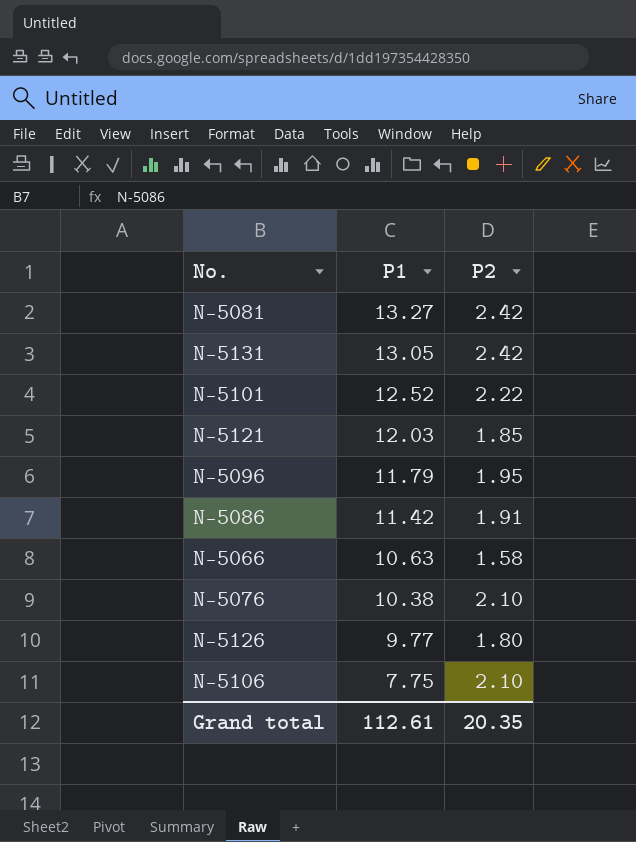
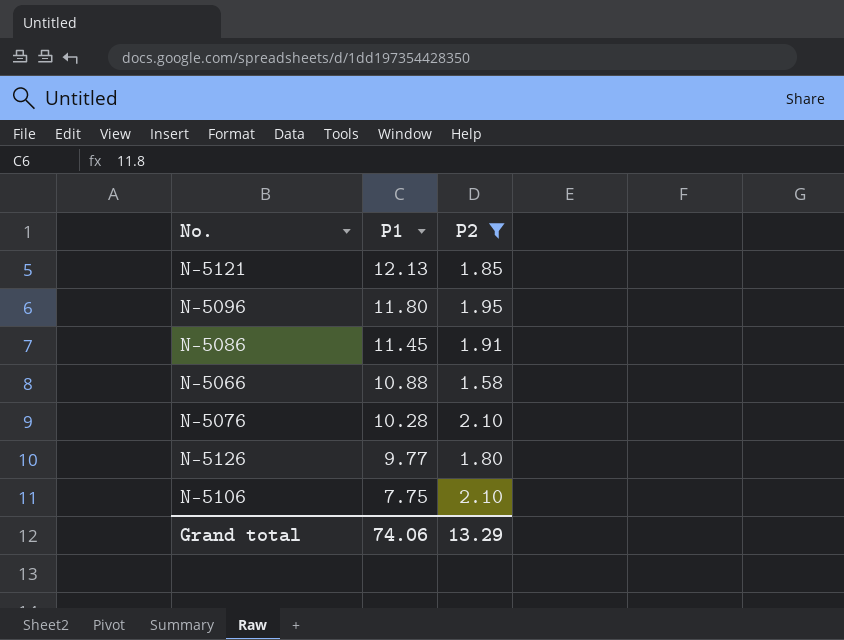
filter: none -> P2 <= 2.10
N-5121 | P1: 12.03 -> 12.13
N-5096 | P1: 11.79 -> 11.80
N-5086 | P1: 11.42 -> 11.45
N-5066 | P1: 10.63 -> 10.88
N-5076 | P1: 10.38 -> 10.28
Grand total | P1: 112.61 -> 74.06
Grand total | P2: 20.35 -> 13.29

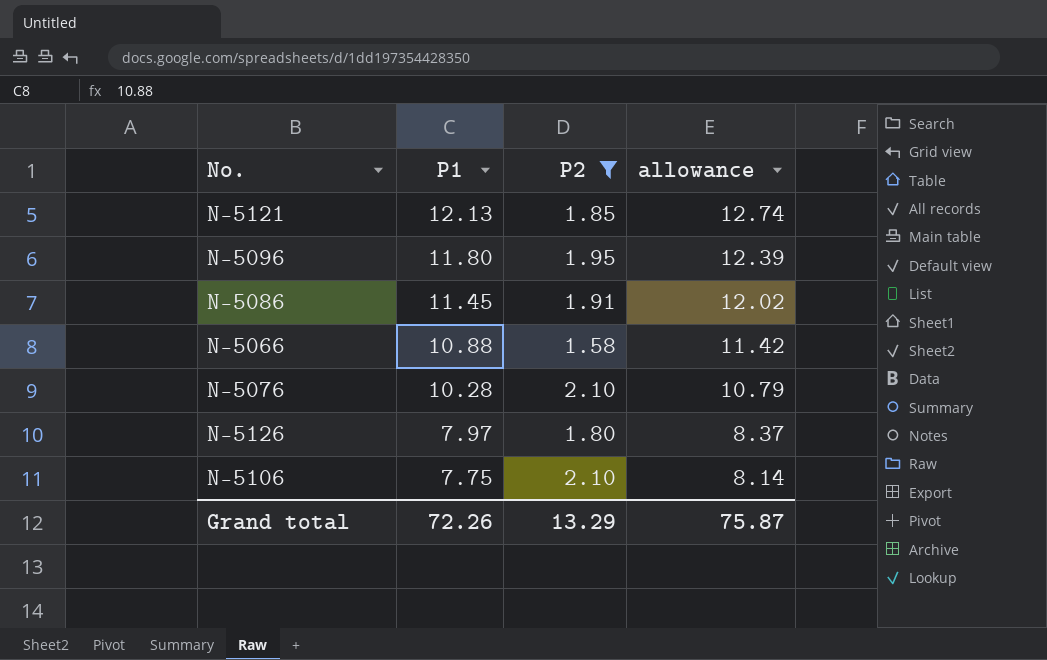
column allowance | formula: none -> [P1] * 1.05
N-5126 | P1: 9.77 -> 7.97
Grand total | P1: 74.06 -> 72.26

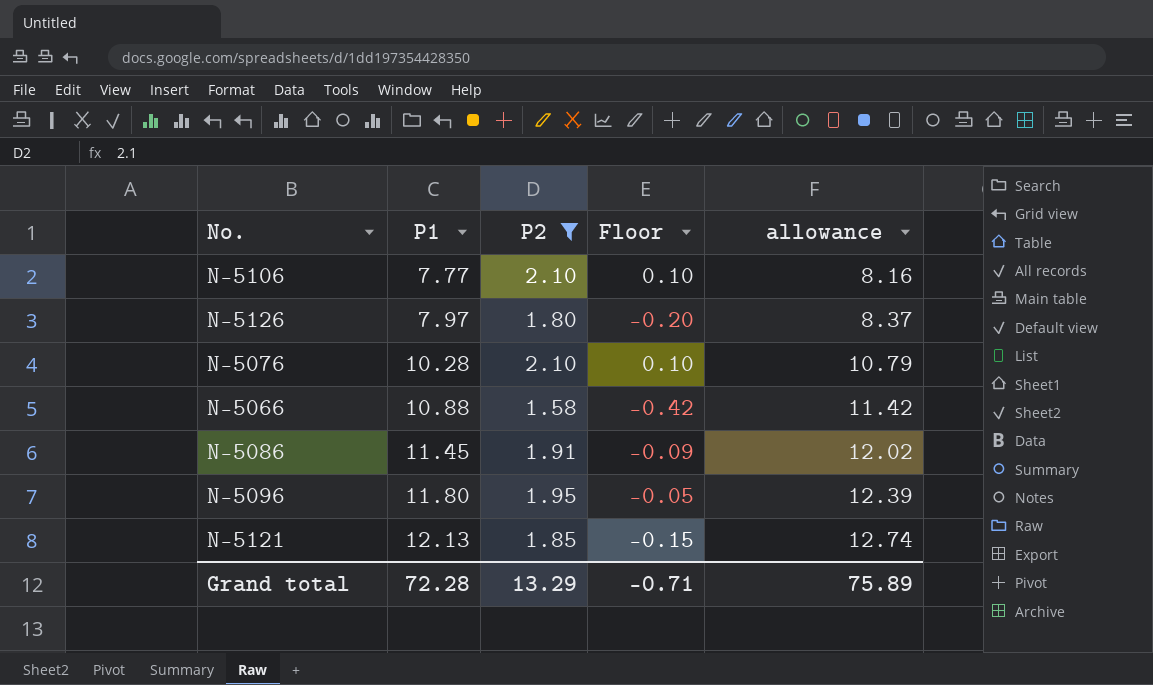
row order: P1 descending -> P1 ascending
column Floor | formula: none -> [P2] - 2
N-5106 | P1: 7.75 -> 7.77
N-5106 | allowance: 8.14 -> 8.16
Grand total | P1: 72.26 -> 72.28
Grand total | allowance: 75.87 -> 75.89

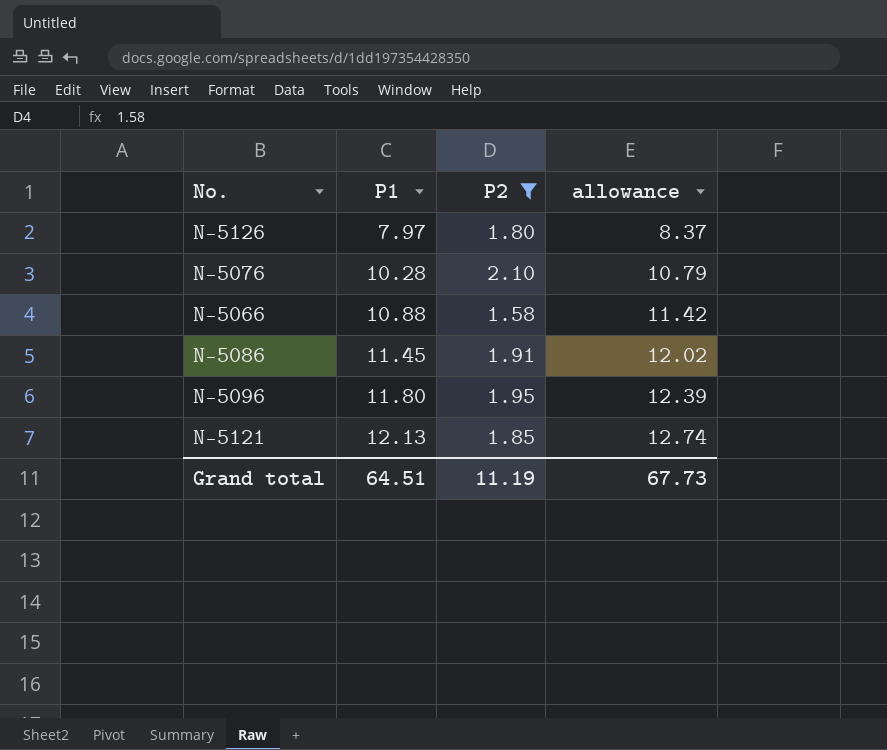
column Floor | formula: [P2] - 2 -> none
row N-5106: 7.77 | 2.10 | 0.10 | 8.16 -> none
Grand total | P1: 72.28 -> 64.51
Grand total | P2: 13.29 -> 11.19
Grand total | allowance: 75.89 -> 67.73

